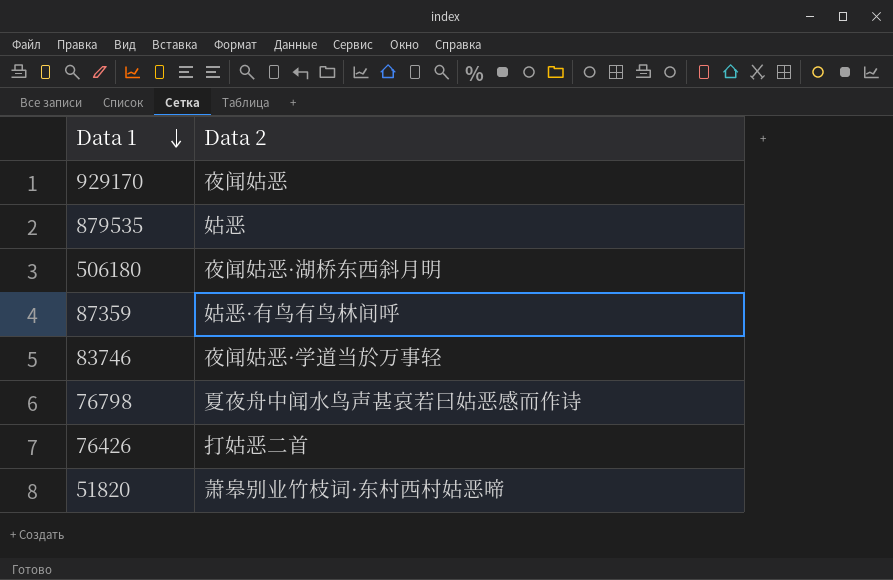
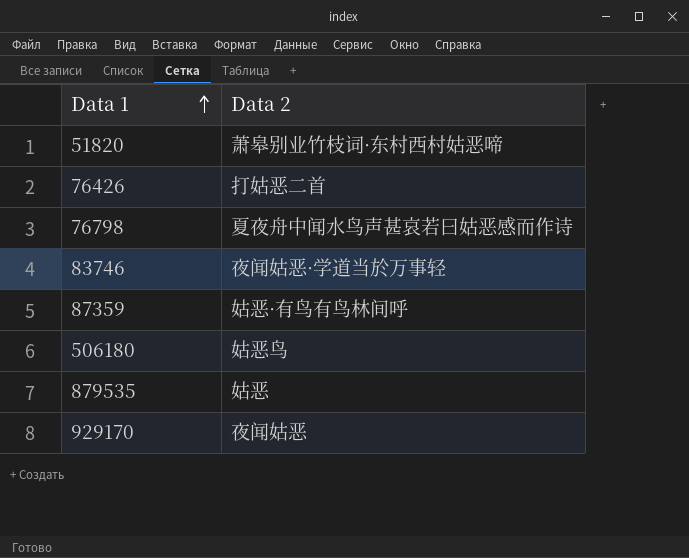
row order: Data 1 descending -> Data 1 ascending
506180 | Data 2: 夜闻姑恶·湖桥东西斜月明 -> 姑恶鸟

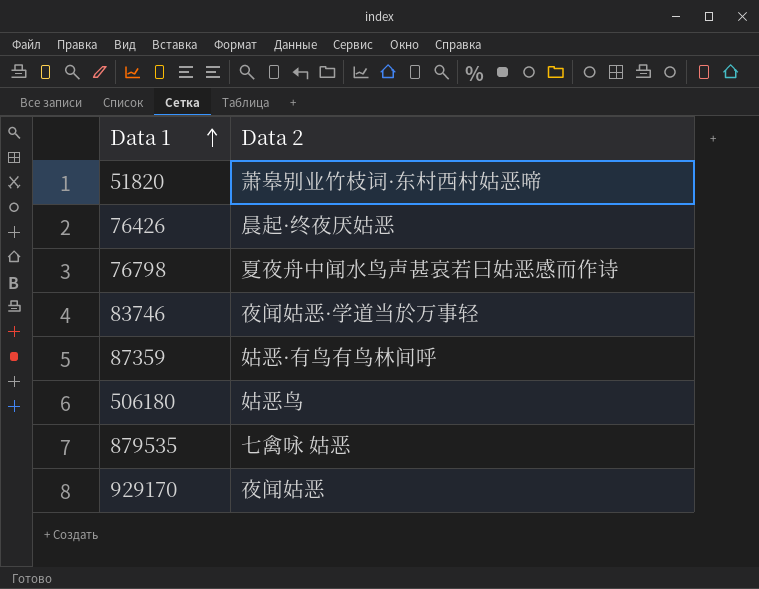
76426 | Data 2: 打姑恶二首 -> 晨起·终夜厌姑恶
879535 | Data 2: 姑恶 -> 七禽咏 姑恶

